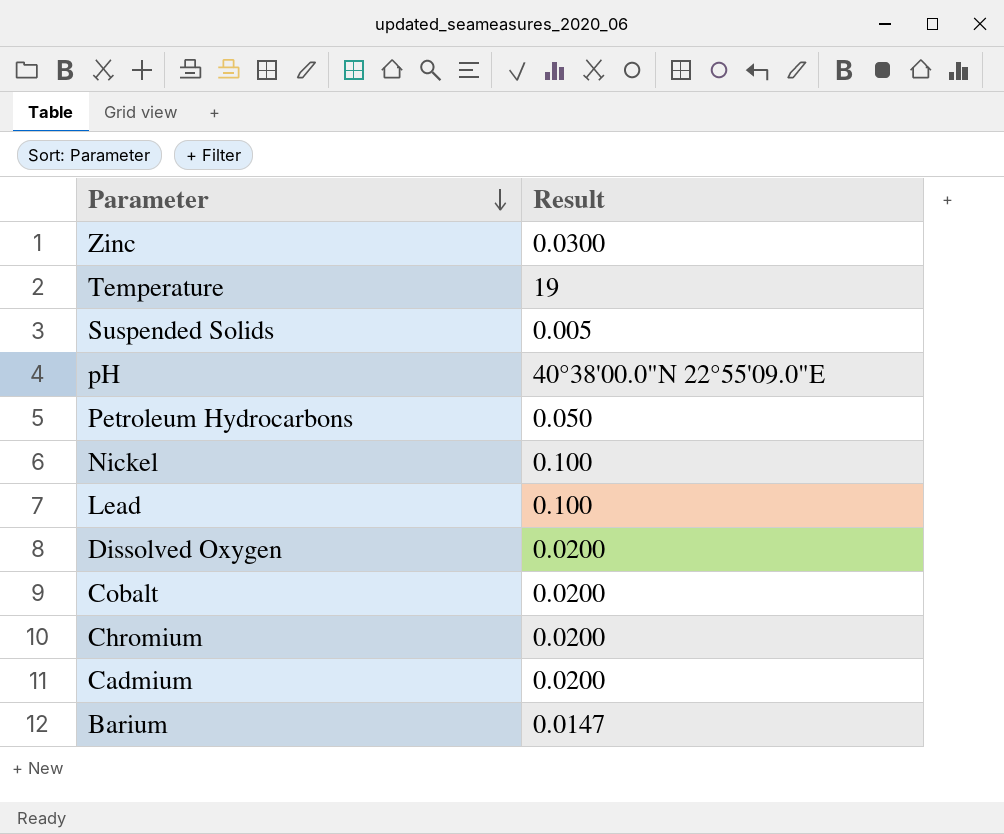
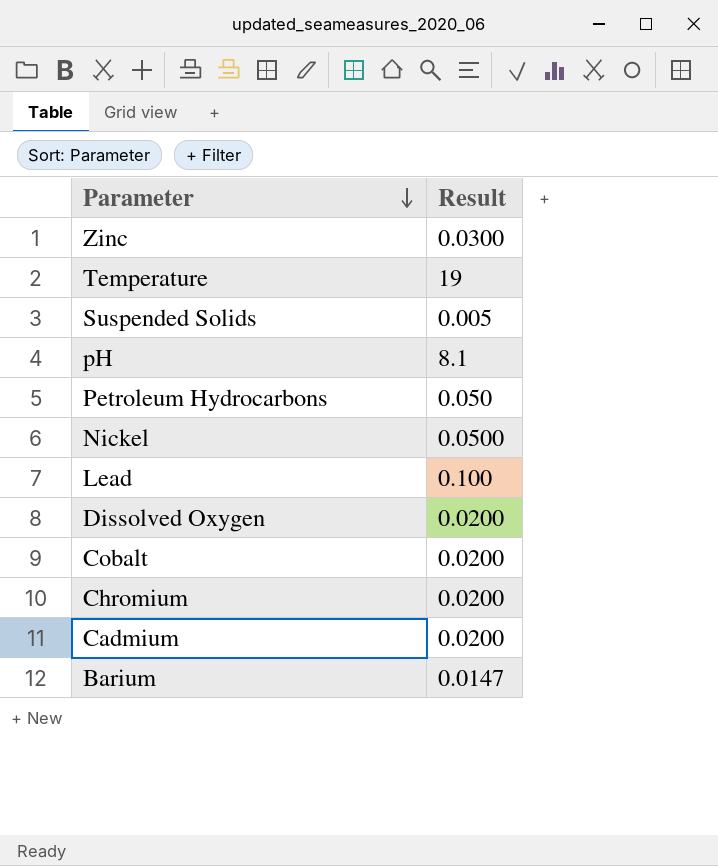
pH | Result: 40°38'00.0"N 22°55'09.0"E -> 8.1
Nickel | Result: 0.100 -> 0.0500

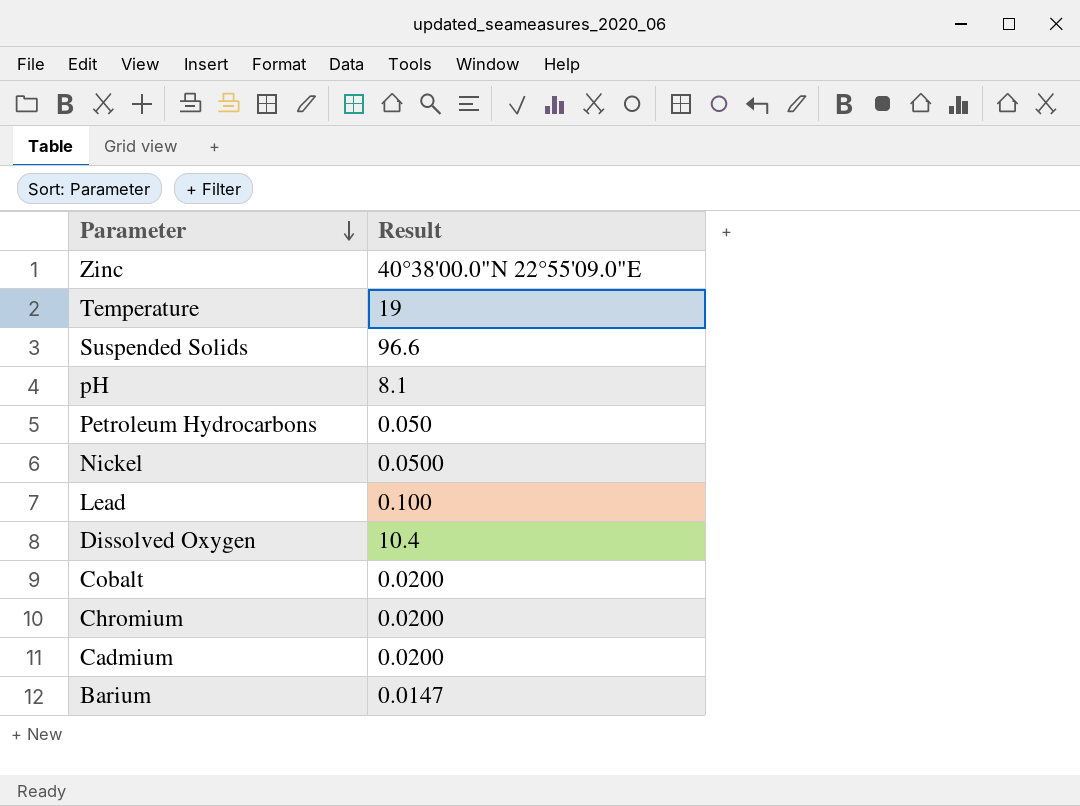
Zinc | Result: 0.0300 -> 40°38'00.0"N 22°55'09.0"E
Suspended Solids | Result: 0.005 -> 96.6
Dissolved Oxygen | Result: 0.0200 -> 10.4

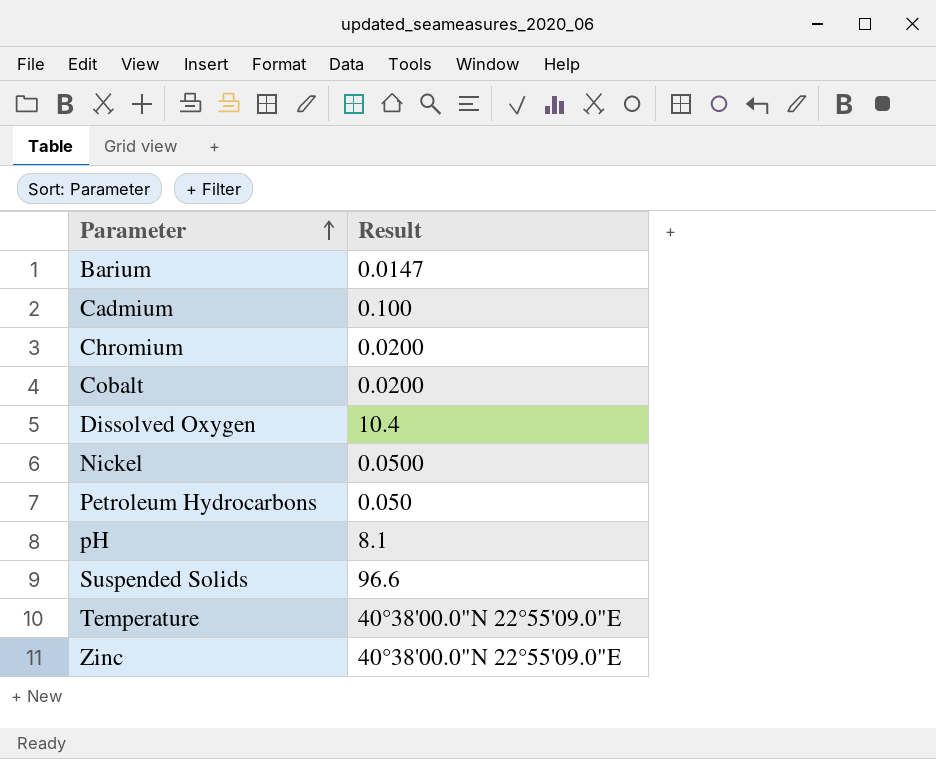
row order: Parameter descending -> Parameter ascending
row Lead: 0.100 -> none
Cadmium | Result: 0.0200 -> 0.100
Temperature | Result: 19 -> 40°38'00.0"N 22°55'09.0"E

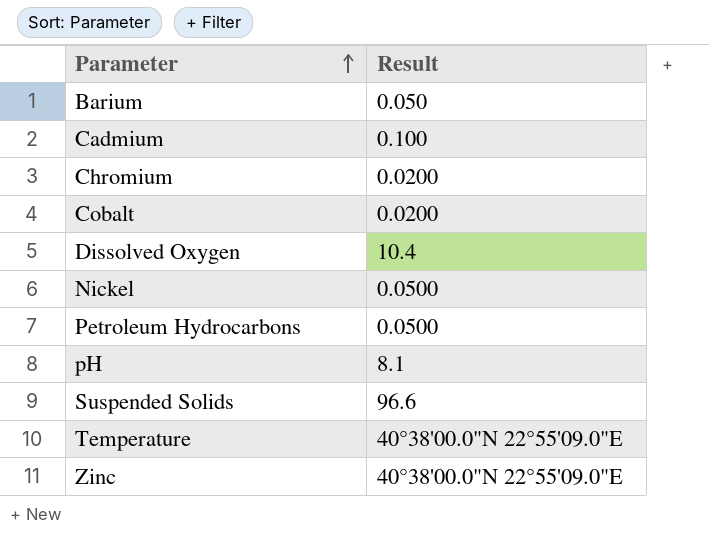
Barium | Result: 0.0147 -> 0.050
Petroleum Hydrocarbons | Result: 0.050 -> 0.0500

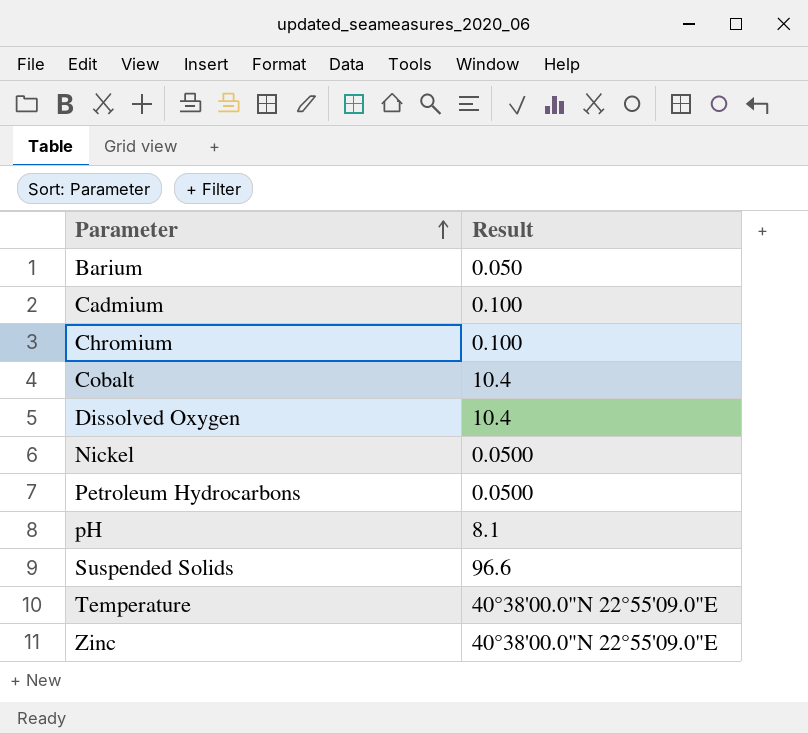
Chromium | Result: 0.0200 -> 0.100
Cobalt | Result: 0.0200 -> 10.4

